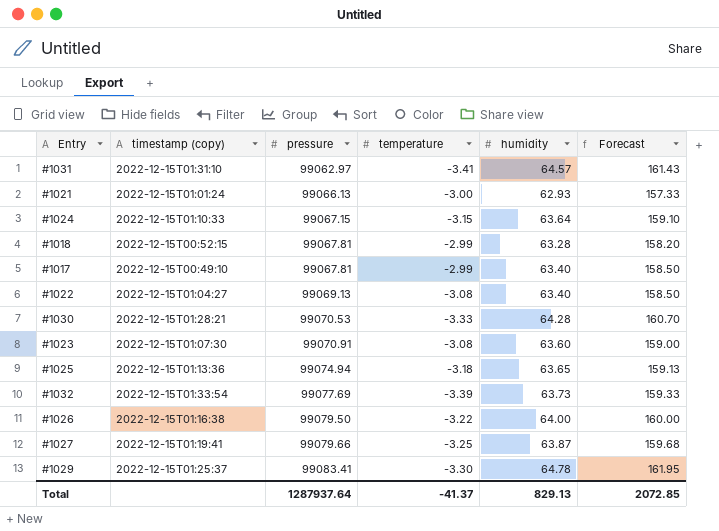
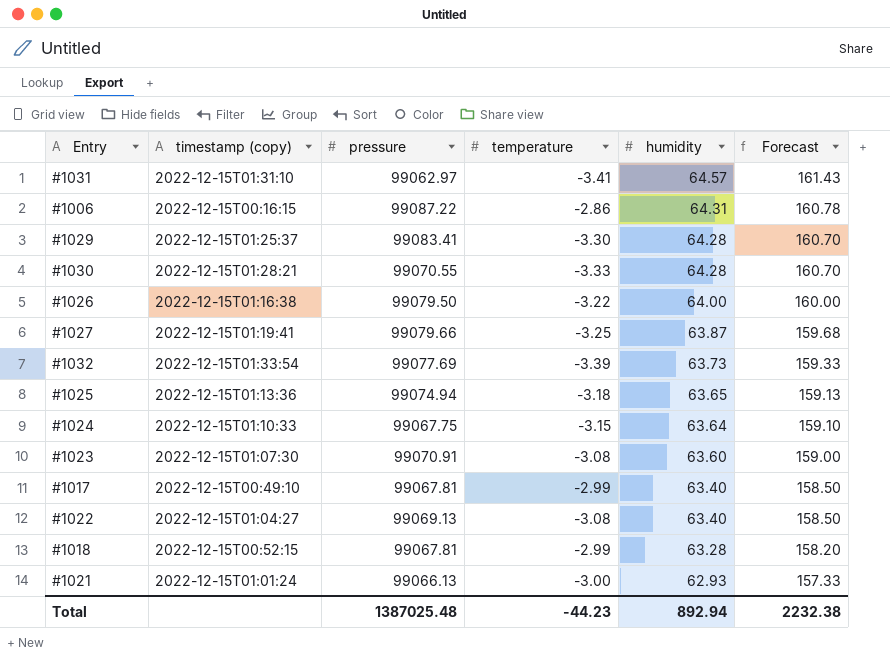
row order: pressure ascending -> humidity descending
row #1006: none -> 2022-12-15T00:16:15 | 99087.22 | -2.86 | 64.31 | 160.78
#1029 | humidity: 64.78 -> 64.28
#1029 | Forecast: 161.95 -> 160.70
#1030 | pressure: 99070.53 -> 99070.55
#1024 | pressure: 99067.15 -> 99067.75
Total | pressure: 1287937.64 -> 1387025.48
Total | temperature: -41.37 -> -44.23
Total | humidity: 829.13 -> 892.94
Total | Forecast: 2072.85 -> 2232.38

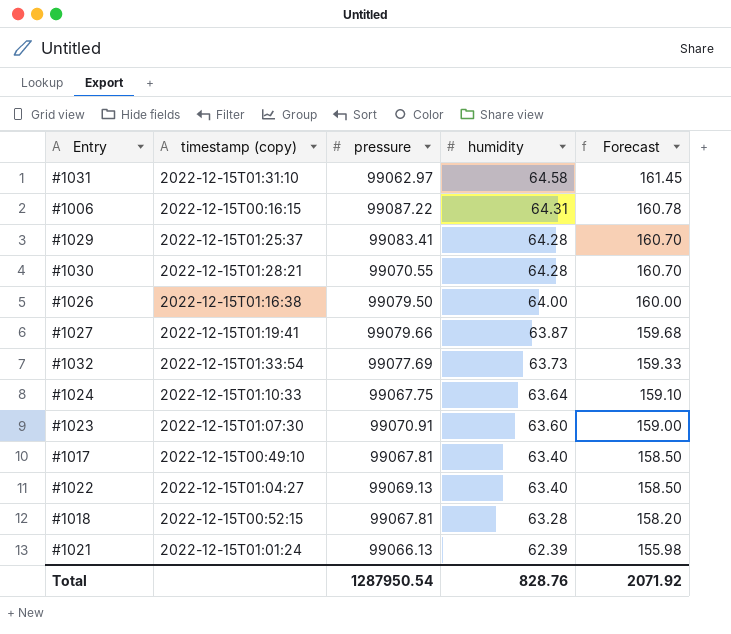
column temperature | position: 4 -> none
row #1025: 2022-12-15T01:13:36 | 99074.94 | -3.18 | 63.65 | 159.13 -> none
#1031 | humidity: 64.57 -> 64.58
#1031 | Forecast: 161.43 -> 161.45
#1021 | humidity: 62.93 -> 62.39
#1021 | Forecast: 157.33 -> 155.98
Total | pressure: 1387025.48 -> 1287950.54
Total | humidity: 892.94 -> 828.76
Total | Forecast: 2232.38 -> 2071.92

